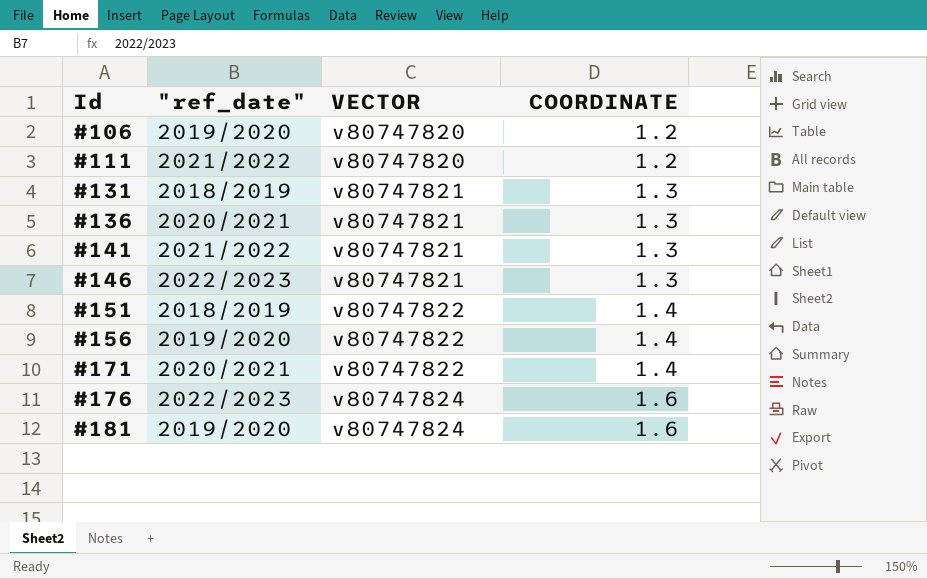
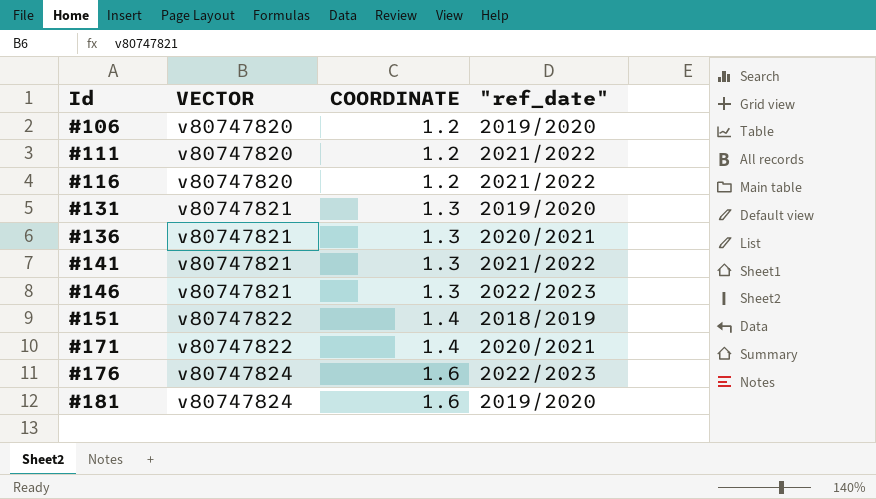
column "ref_date" | position: 2 -> 4
row #156: 2019/2020 | v80747822 | 1.4 -> none
row #116: none -> v80747820 | 1.2 | 2021/2022
#131 | "ref_date": 2018/2019 -> 2019/2020

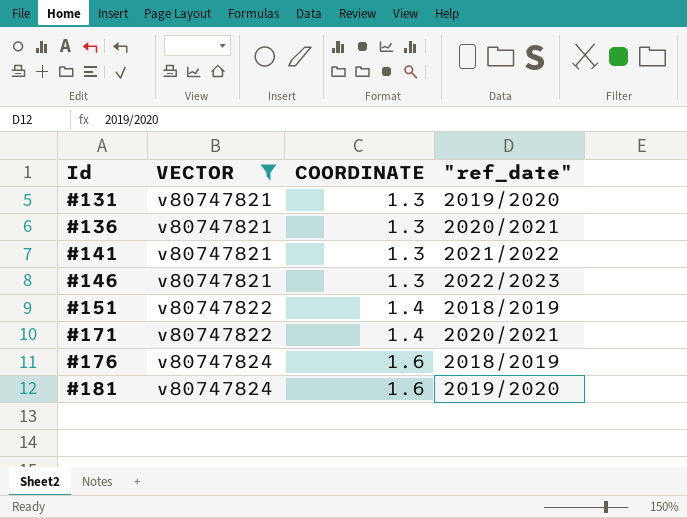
filter: none -> VECTOR != v80747820
#176 | "ref_date": 2022/2023 -> 2018/2019

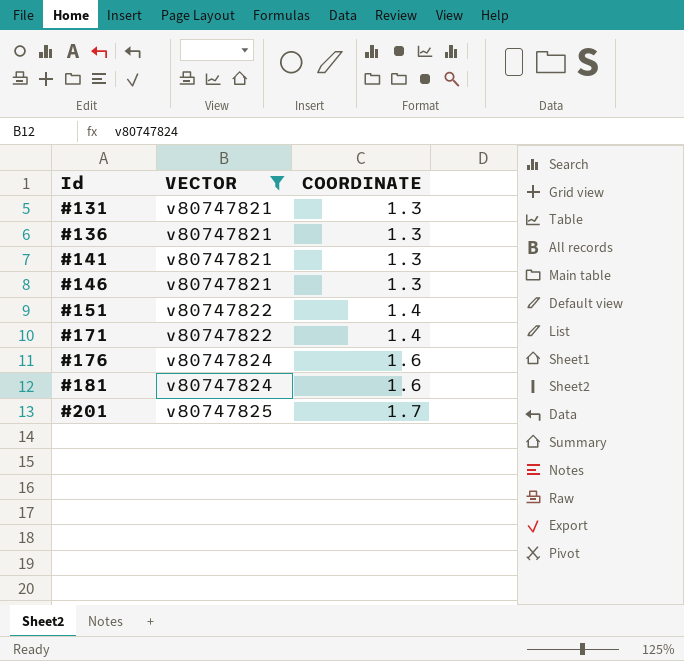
column "ref_date" | position: 4 -> none
row #201: none -> v80747825 | 1.7

